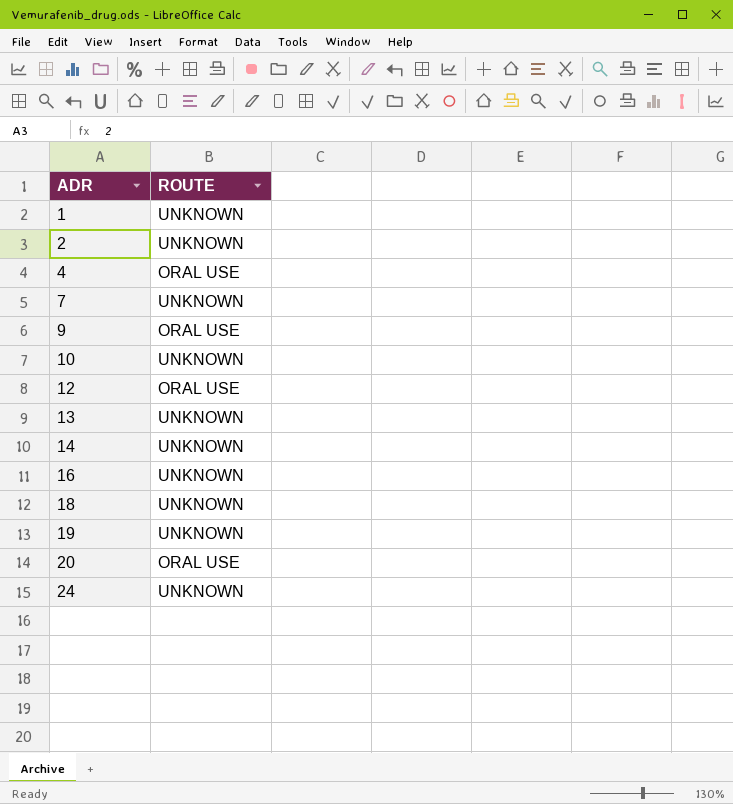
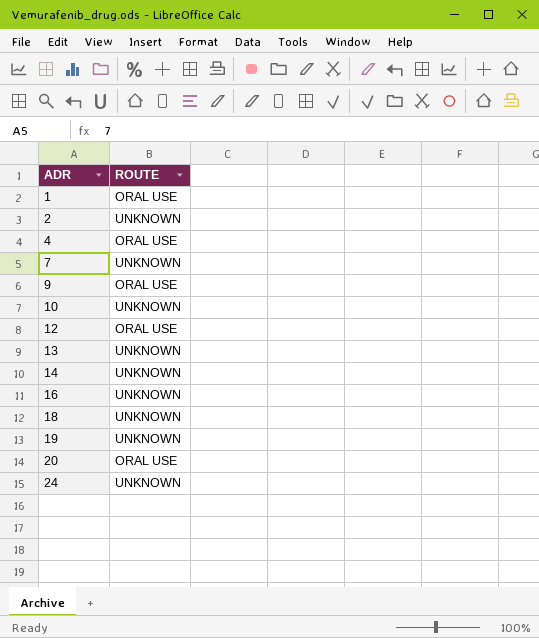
1 | ROUTE: UNKNOWN -> ORAL USE

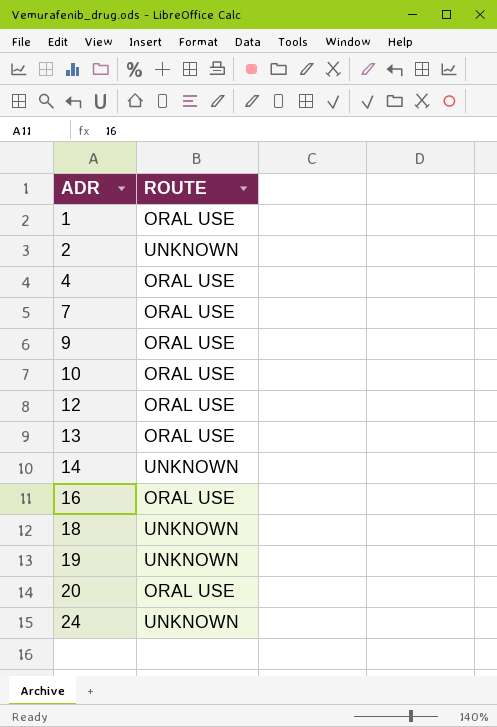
7 | ROUTE: UNKNOWN -> ORAL USE
10 | ROUTE: UNKNOWN -> ORAL USE
13 | ROUTE: UNKNOWN -> ORAL USE
16 | ROUTE: UNKNOWN -> ORAL USE

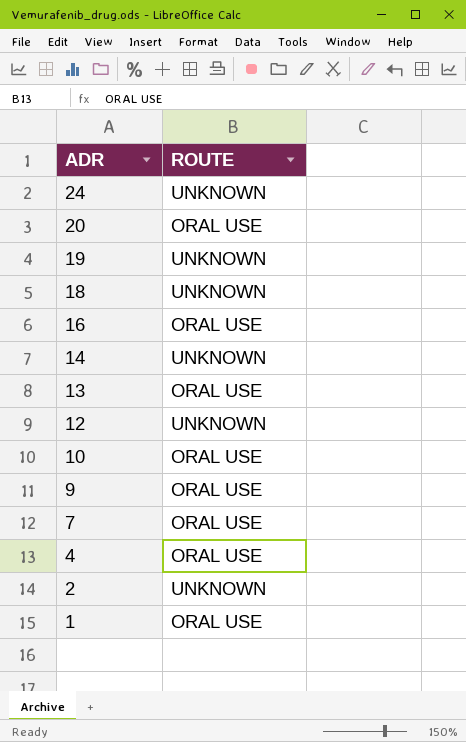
row order: ADR ascending -> ADR descending
12 | ROUTE: ORAL USE -> UNKNOWN

